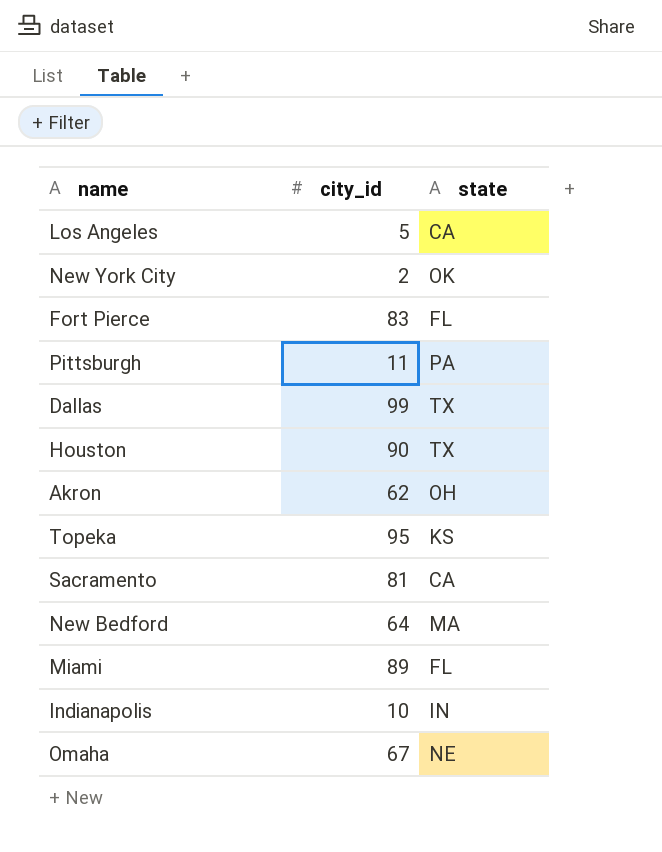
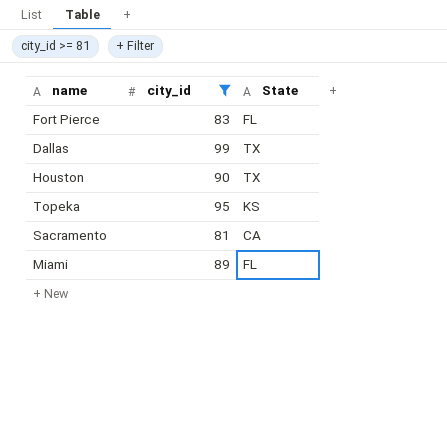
filter: none -> city_id >= 81
column name: state -> State

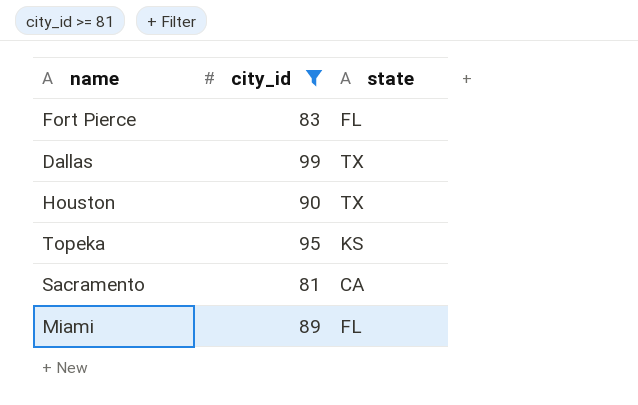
column name: State -> state

